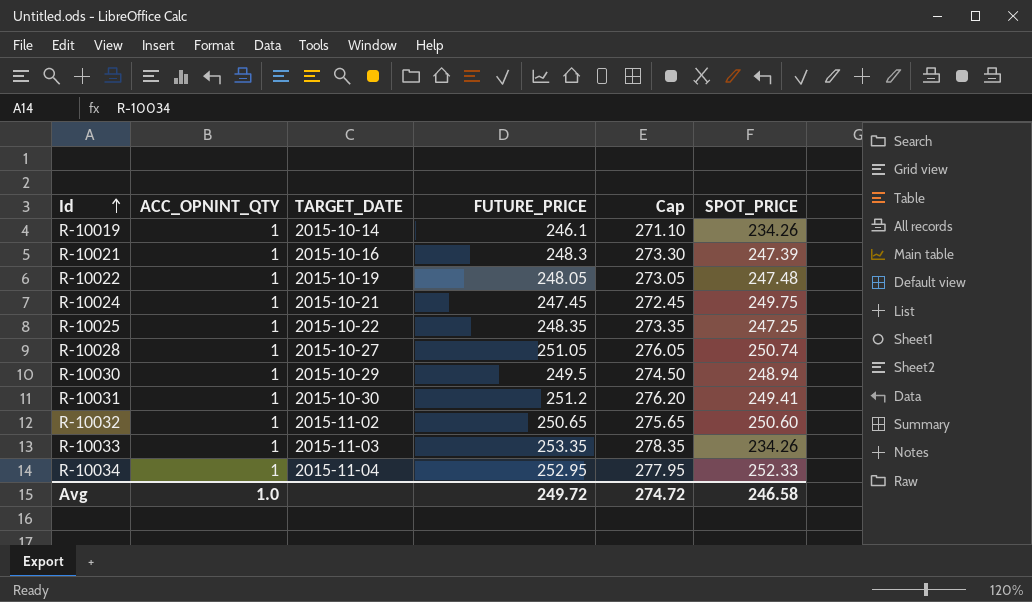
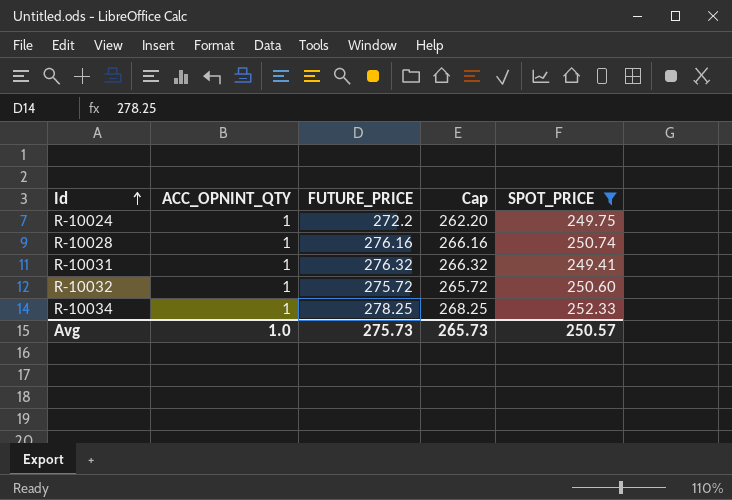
filter: none -> SPOT_PRICE >= 249.41
column TARGET_DATE | position: 3 -> none
column Cap | formula: [FUTURE_PRICE] + 25 -> [FUTURE_PRICE] - 10
R-10024 | FUTURE_PRICE: 247.45 -> 272.2
R-10028 | FUTURE_PRICE: 251.05 -> 276.16
R-10031 | FUTURE_PRICE: 251.2 -> 276.32
R-10032 | FUTURE_PRICE: 250.65 -> 275.72
R-10034 | FUTURE_PRICE: 252.95 -> 278.25
Avg | FUTURE_PRICE: 249.72 -> 275.73
Avg | Cap: 274.72 -> 265.73
Avg | SPOT_PRICE: 246.58 -> 250.57

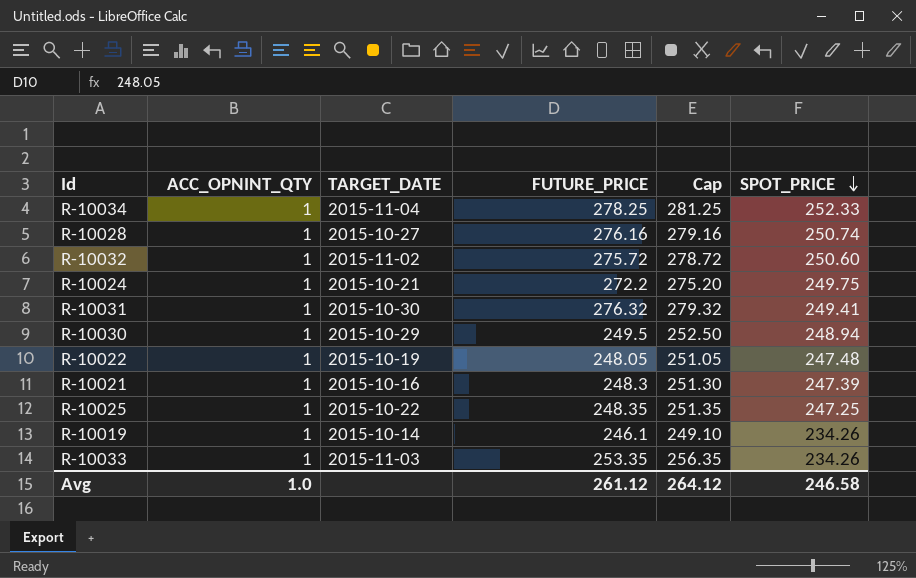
filter: SPOT_PRICE >= 249.41 -> none
row order: Id ascending -> SPOT_PRICE descending
column TARGET_DATE | position: none -> 3
column Cap | formula: [FUTURE_PRICE] - 10 -> [FUTURE_PRICE] + 3
Avg | FUTURE_PRICE: 275.73 -> 261.12
Avg | Cap: 265.73 -> 264.12
Avg | SPOT_PRICE: 250.57 -> 246.58

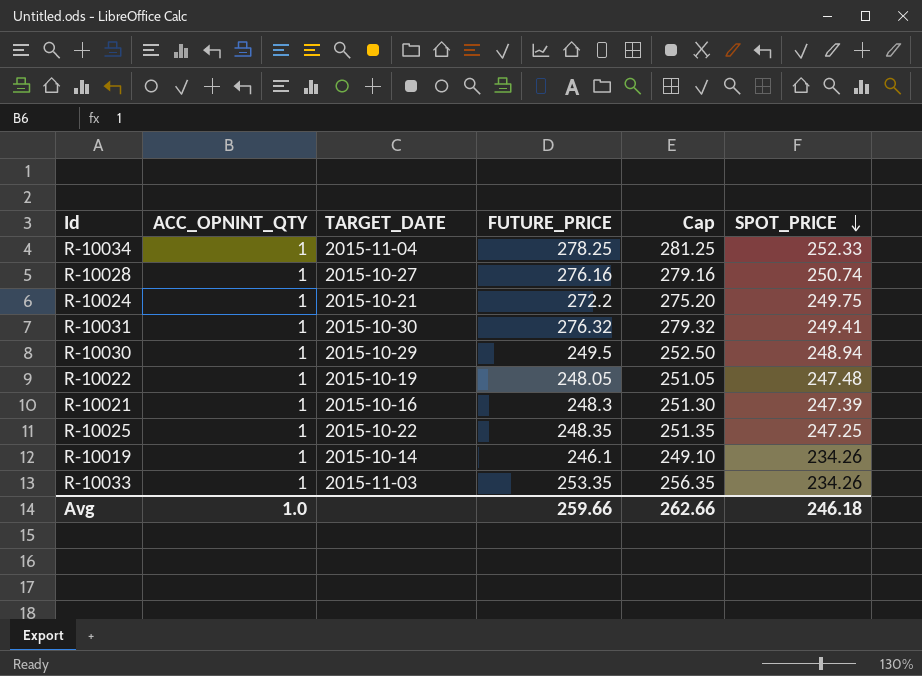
row R-10032: 1 | 2015-11-02 | 275.72 | 278.72 | 250.60 -> none
Avg | FUTURE_PRICE: 261.12 -> 259.66
Avg | Cap: 264.12 -> 262.66
Avg | SPOT_PRICE: 246.58 -> 246.18

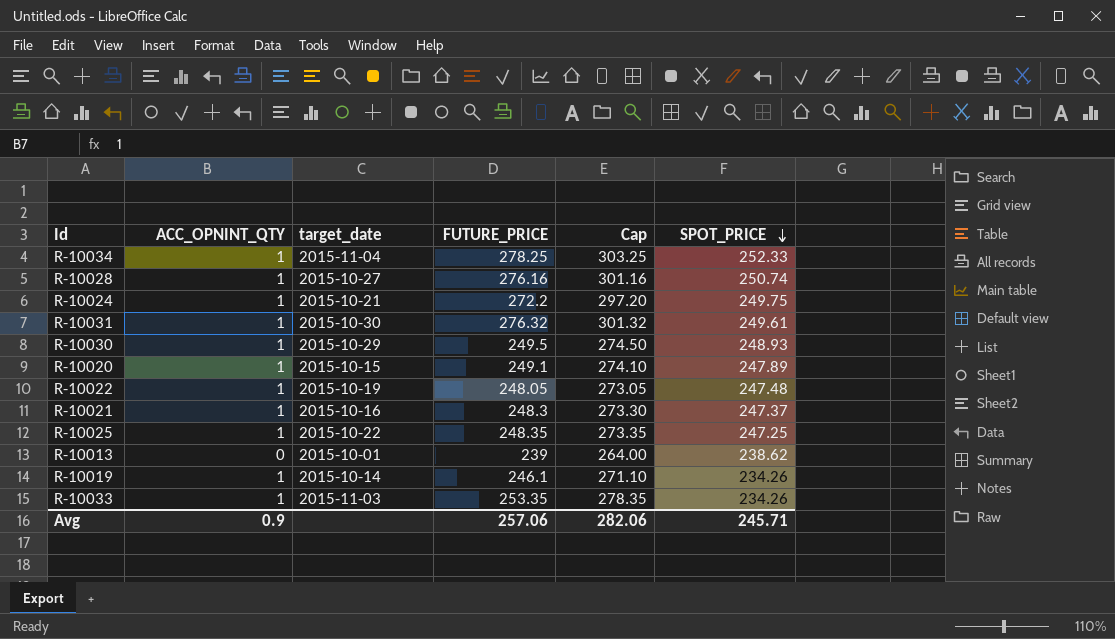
column name: TARGET_DATE -> target_date
column Cap | formula: [FUTURE_PRICE] + 3 -> [FUTURE_PRICE] + 25
R-10031 | SPOT_PRICE: 249.41 -> 249.61
R-10030 | SPOT_PRICE: 248.94 -> 248.93
row R-10020: none -> 1 | 2015-10-15 | 249.1 | 274.10 | 247.89
R-10021 | SPOT_PRICE: 247.39 -> 247.37
row R-10013: none -> 0 | 2015-10-01 | 239 | 264.00 | 238.62
Avg | ACC_OPNINT_QTY: 1.0 -> 0.9
Avg | FUTURE_PRICE: 259.66 -> 257.06
Avg | Cap: 262.66 -> 282.06
Avg | SPOT_PRICE: 246.18 -> 245.71

